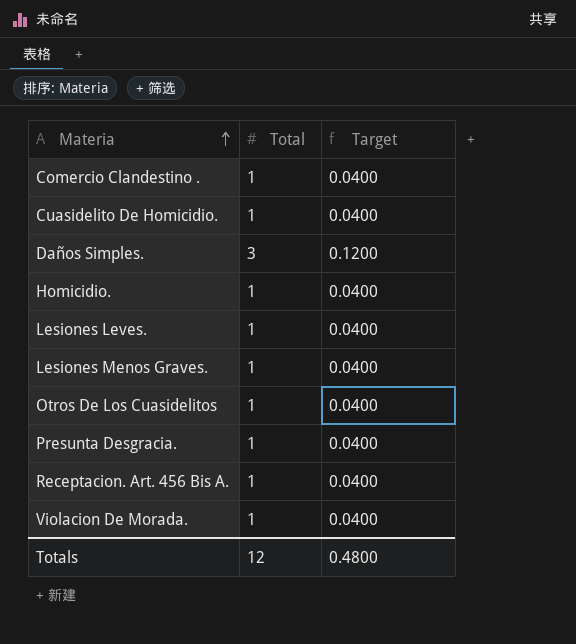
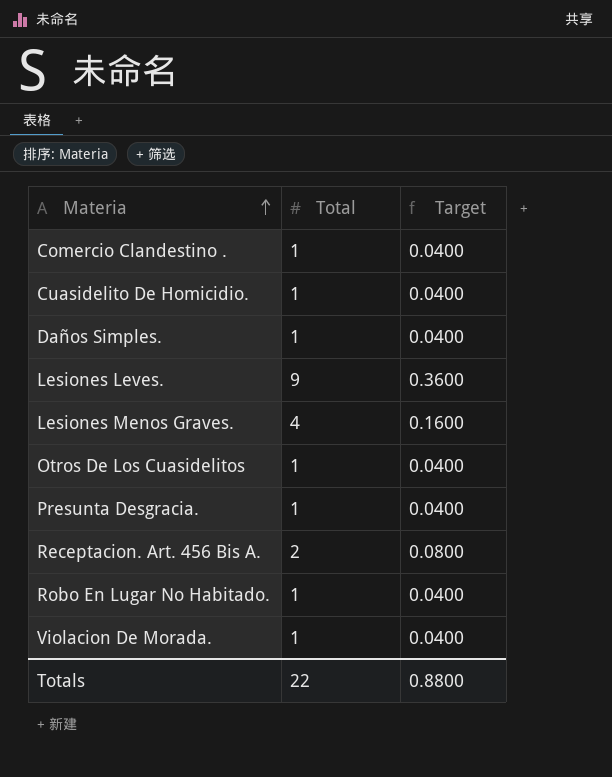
row Homicidio.: 1 | 0.0400 -> none
Daños Simples. | Total: 3 -> 1
Daños Simples. | Target: 0.1200 -> 0.0400
Lesiones Leves. | Total: 1 -> 9
Lesiones Leves. | Target: 0.0400 -> 0.3600
Lesiones Menos Graves. | Total: 1 -> 4
Lesiones Menos Graves. | Target: 0.0400 -> 0.1600
Receptacion. Art. 456 Bis A. | Total: 1 -> 2
Receptacion. Art. 456 Bis A. | Target: 0.0400 -> 0.0800
row Robo En Lugar No Habitado.: none -> 1 | 0.0400
Totals | Total: 12 -> 22
Totals | Target: 0.4800 -> 0.8800

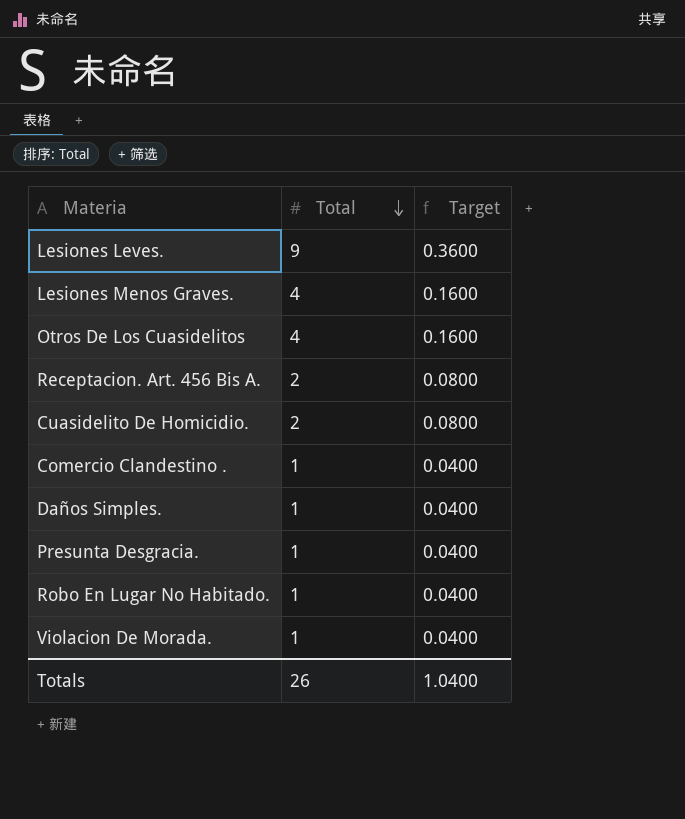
row order: Materia ascending -> Total descending
Otros De Los Cuasidelitos | Total: 1 -> 4
Otros De Los Cuasidelitos | Target: 0.0400 -> 0.1600
Cuasidelito De Homicidio. | Total: 1 -> 2
Cuasidelito De Homicidio. | Target: 0.0400 -> 0.0800
Totals | Total: 22 -> 26
Totals | Target: 0.8800 -> 1.0400

